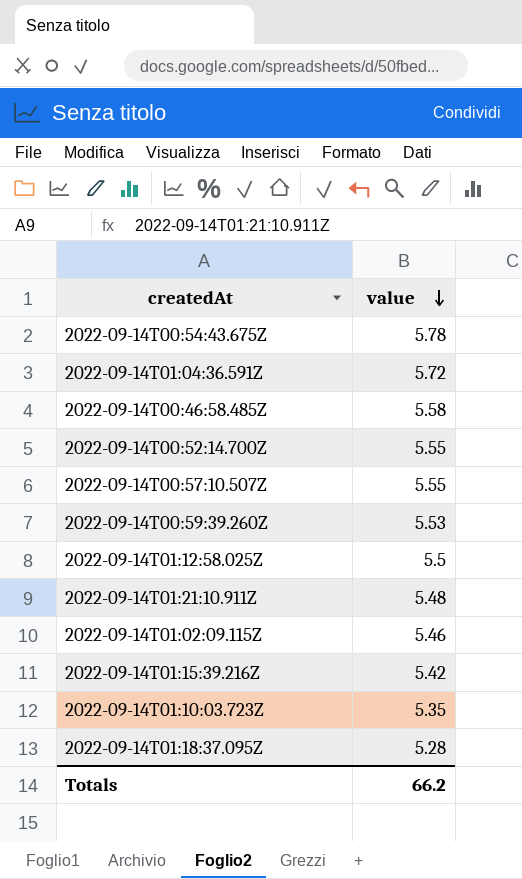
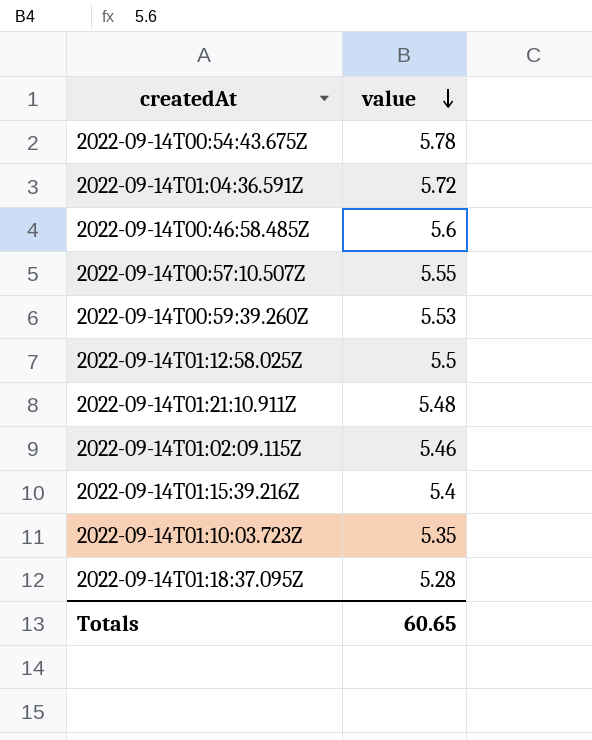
row 2022-09-14T00:52:14.700Z: 5.55 -> none
2022-09-14T00:46:58.485Z | value: 5.58 -> 5.6
2022-09-14T01:15:39.216Z | value: 5.42 -> 5.4
Totals | value: 66.2 -> 60.65

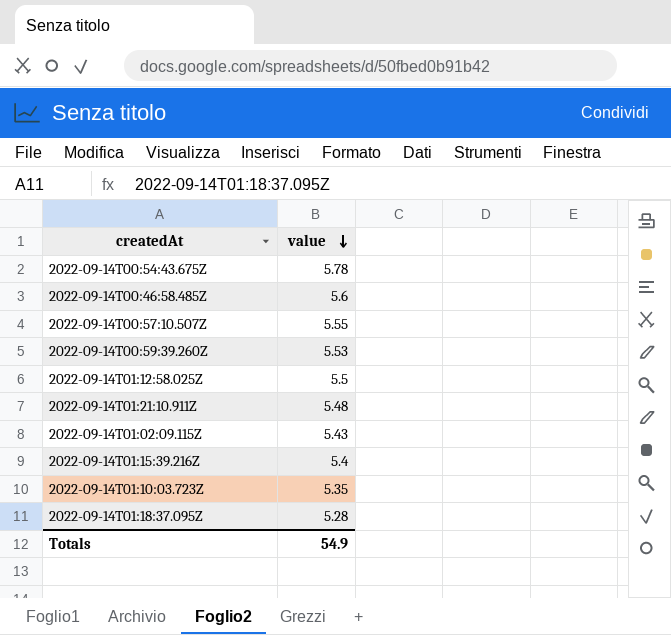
row 2022-09-14T01:04:36.591Z: 5.72 -> none
2022-09-14T01:02:09.115Z | value: 5.46 -> 5.43
Totals | value: 60.65 -> 54.9

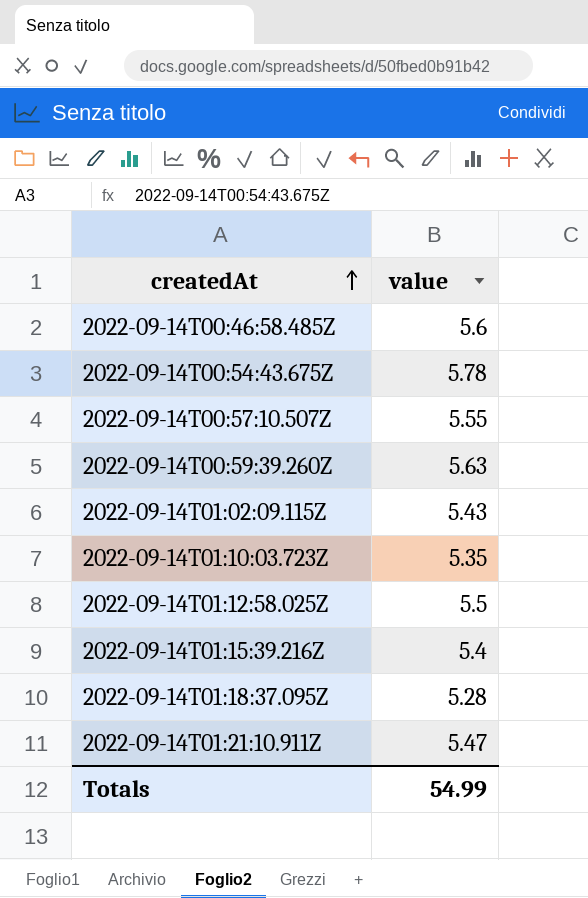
row order: value descending -> createdAt ascending
2022-09-14T00:59:39.260Z | value: 5.53 -> 5.63
2022-09-14T01:21:10.911Z | value: 5.48 -> 5.47
Totals | value: 54.9 -> 54.99

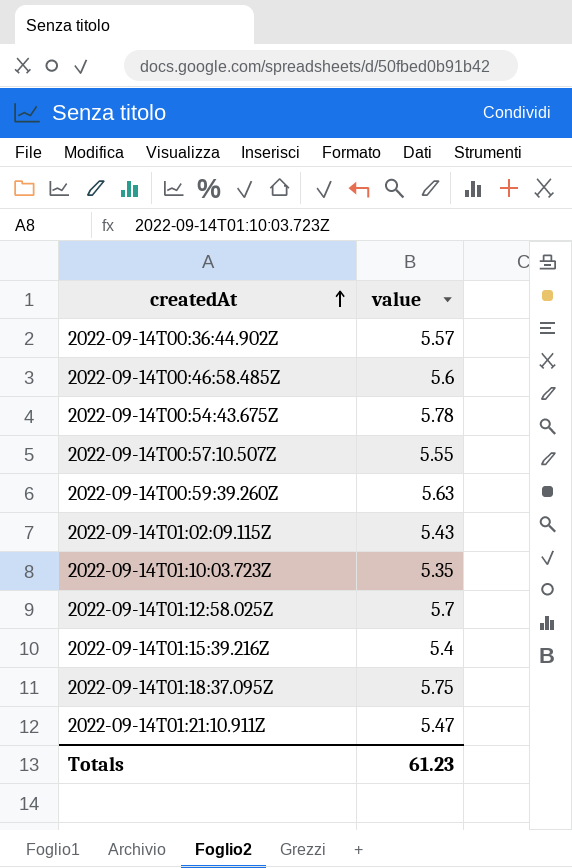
row 2022-09-14T00:36:44.902Z: none -> 5.57
2022-09-14T01:12:58.025Z | value: 5.5 -> 5.7
2022-09-14T01:18:37.095Z | value: 5.28 -> 5.75
Totals | value: 54.99 -> 61.23

